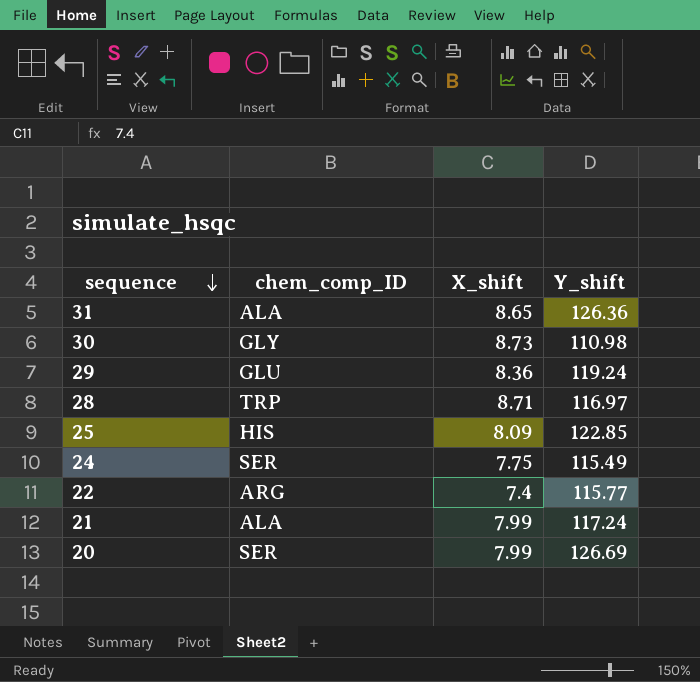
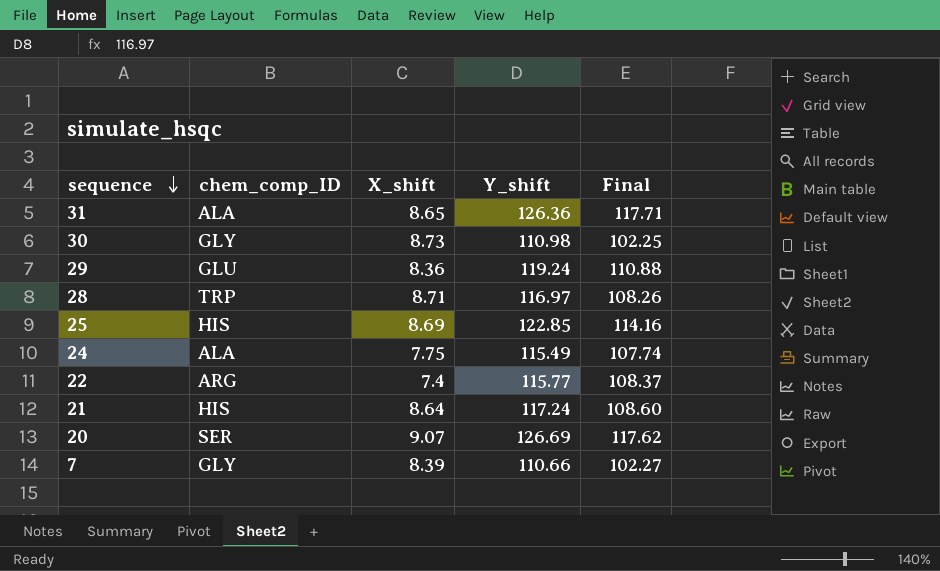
column Final | formula: none -> [Y_shift] - [X_shift]
25 | X_shift: 8.09 -> 8.69
24 | chem_comp_ID: SER -> ALA
21 | chem_comp_ID: ALA -> HIS
21 | X_shift: 7.99 -> 8.64
20 | X_shift: 7.99 -> 9.07
row 7: none -> GLY | 8.39 | 110.66 | 102.27

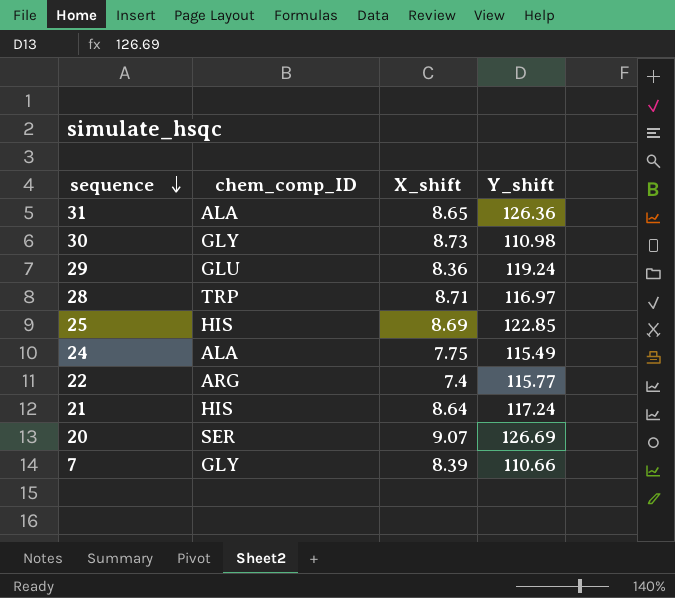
column Final | formula: [Y_shift] - [X_shift] -> none

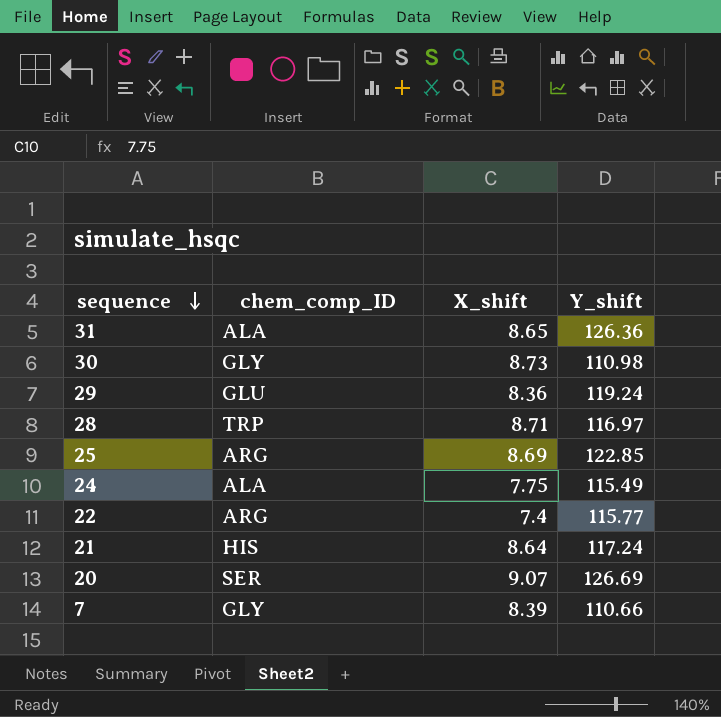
25 | chem_comp_ID: HIS -> ARG

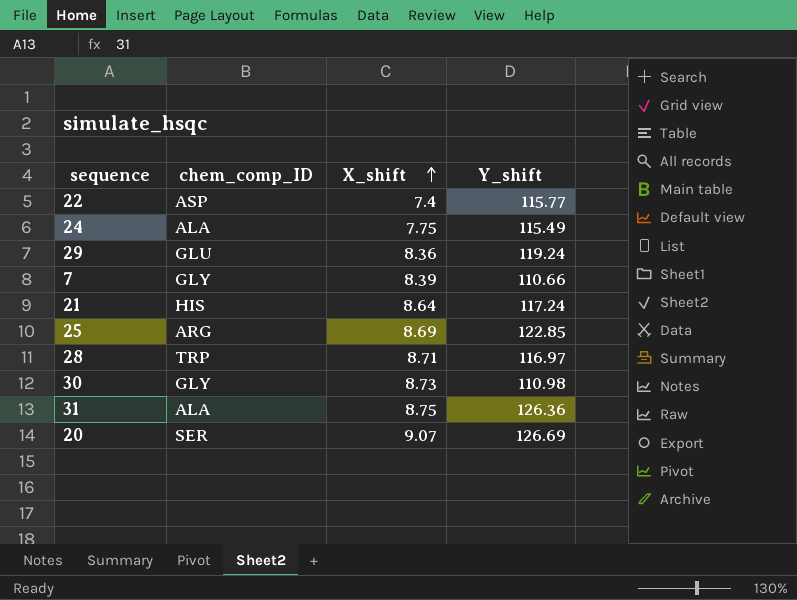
row order: sequence descending -> X_shift ascending
22 | chem_comp_ID: ARG -> ASP
31 | X_shift: 8.65 -> 8.75

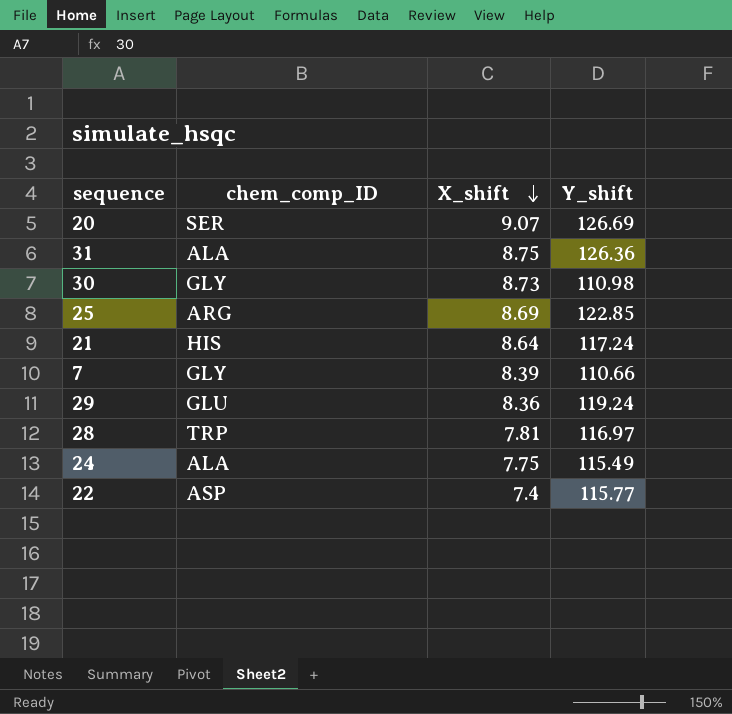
row order: X_shift ascending -> X_shift descending
28 | X_shift: 8.71 -> 7.81

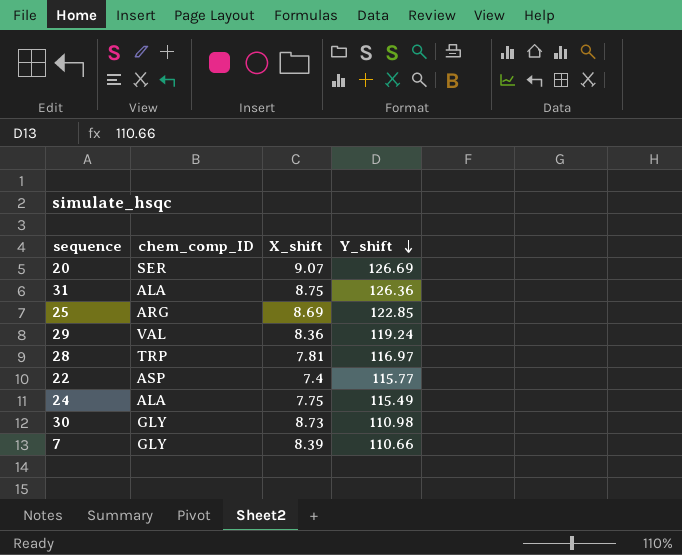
row order: X_shift descending -> Y_shift descending
row 21: HIS | 8.64 | 117.24 -> none
29 | chem_comp_ID: GLU -> VAL

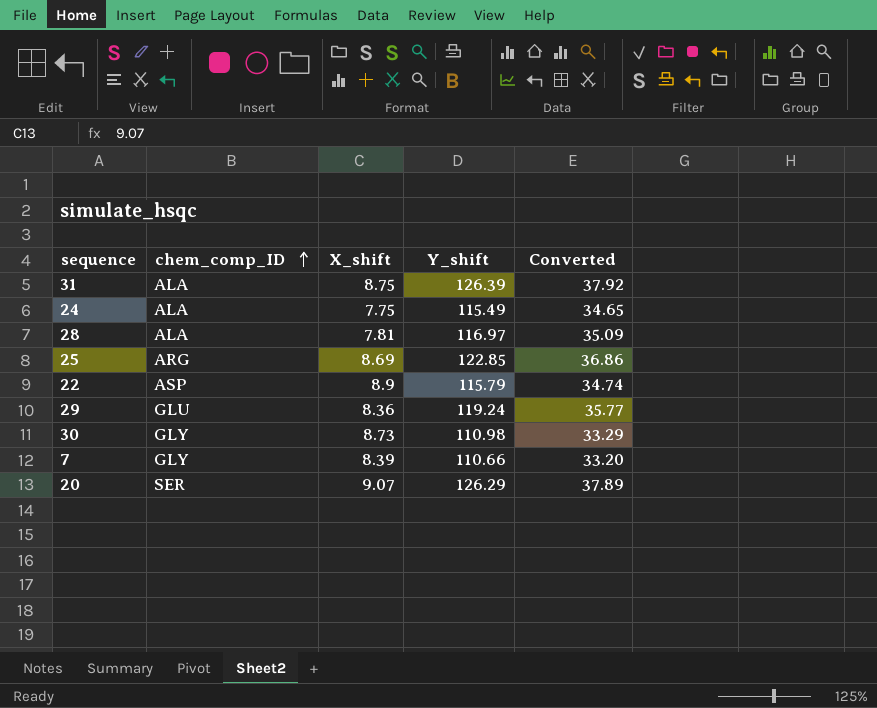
row order: Y_shift descending -> chem_comp_ID ascending
column Converted | formula: none -> [Y_shift] * 0.3
31 | Y_shift: 126.36 -> 126.39
28 | chem_comp_ID: TRP -> ALA
22 | X_shift: 7.4 -> 8.9
22 | Y_shift: 115.77 -> 115.79
29 | chem_comp_ID: VAL -> GLU
20 | Y_shift: 126.69 -> 126.29

